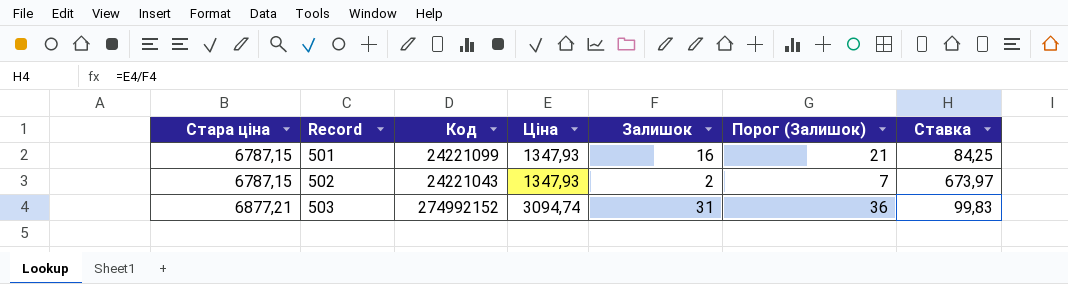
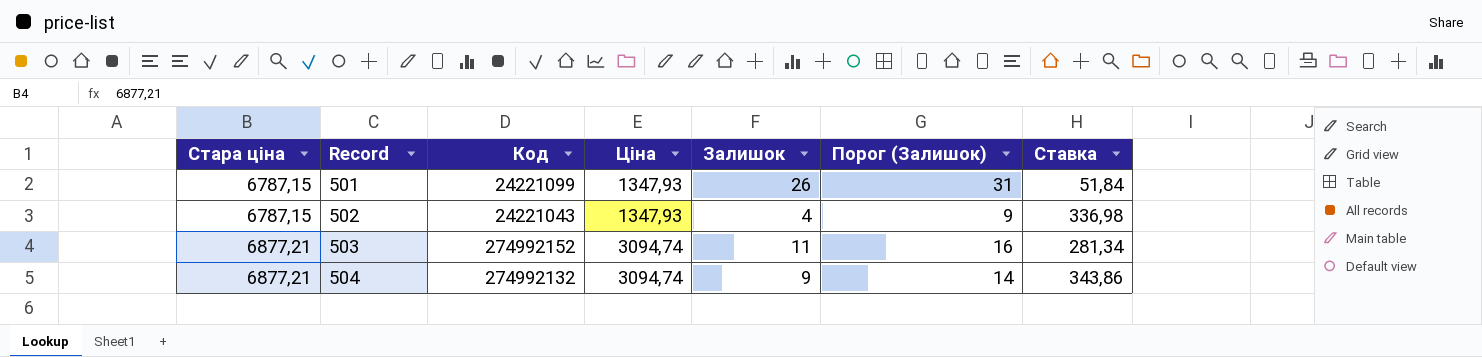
501 | Залишок: 16 -> 26
501 | Порог (Залишок): 21 -> 31
501 | Ставка: 84,25 -> 51,84
502 | Залишок: 2 -> 4
502 | Порог (Залишок): 7 -> 9
502 | Ставка: 673,97 -> 336,98
503 | Залишок: 31 -> 11
503 | Порог (Залишок): 36 -> 16
503 | Ставка: 99,83 -> 281,34
row 504: none -> 6877,21 | 274992132 | 3094,74 | 9 | 14 | 343,86

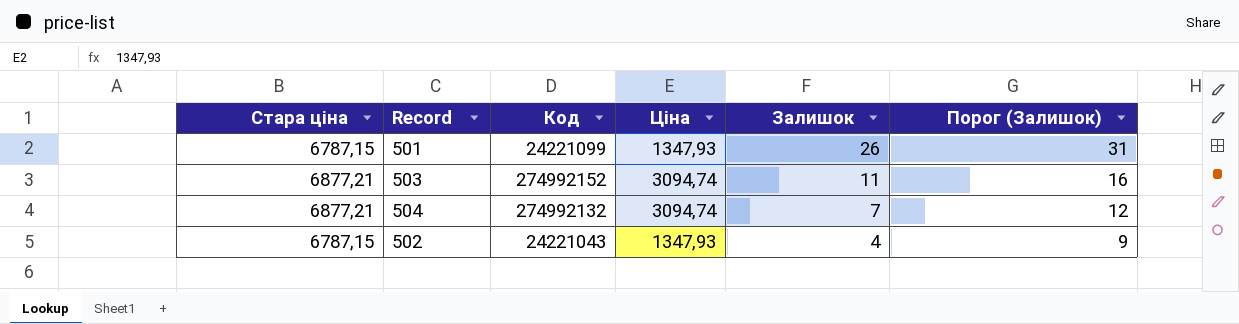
row order: Стара ціна ascending -> Залишок descending
column Ставка | formula: [Ціна] / [Залишок] -> none
504 | Залишок: 9 -> 7
504 | Порог (Залишок): 14 -> 12

